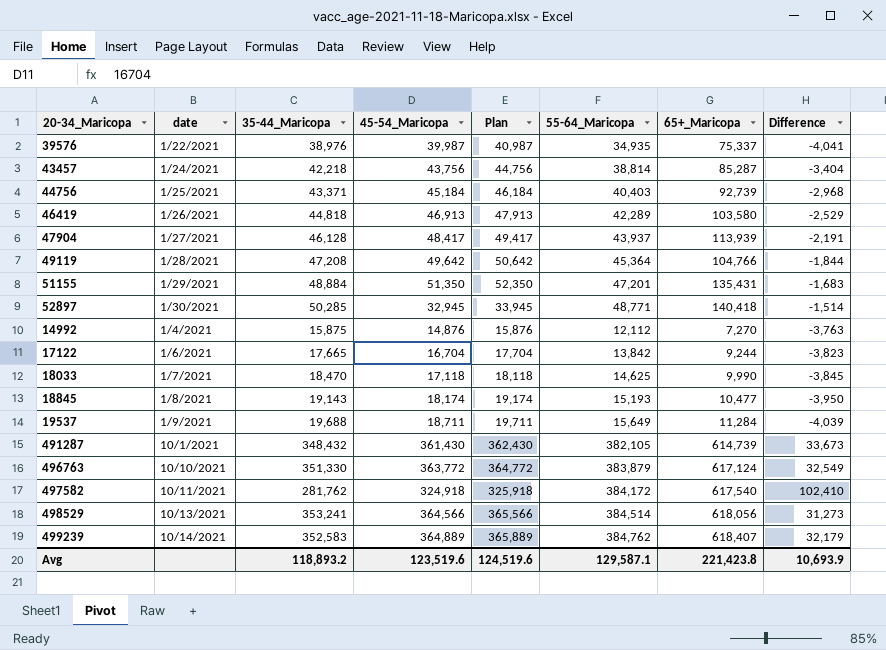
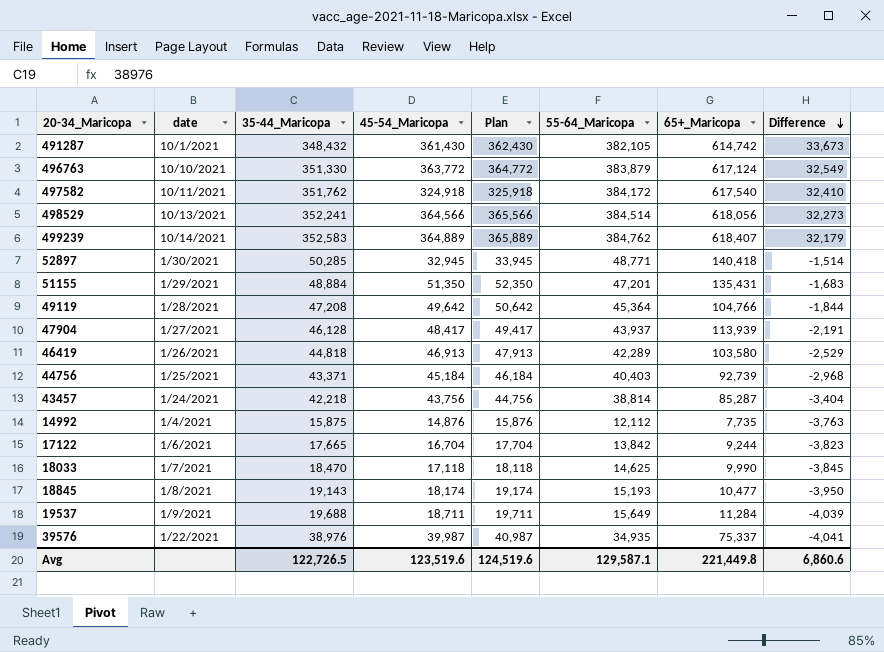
row order: none -> Difference descending
491287 | 65+_Maricopa: 614,739 -> 614,742
497582 | 35-44_Maricopa: 281,762 -> 351,762
497582 | Difference: 102,410 -> 32,410
498529 | 35-44_Maricopa: 353,241 -> 352,241
498529 | Difference: 31,273 -> 32,273
14992 | 65+_Maricopa: 7,270 -> 7,735
Avg | 35-44_Maricopa: 118,893.2 -> 122,726.5
Avg | 65+_Maricopa: 221,423.8 -> 221,449.8
Avg | Difference: 10,693.9 -> 6,860.6

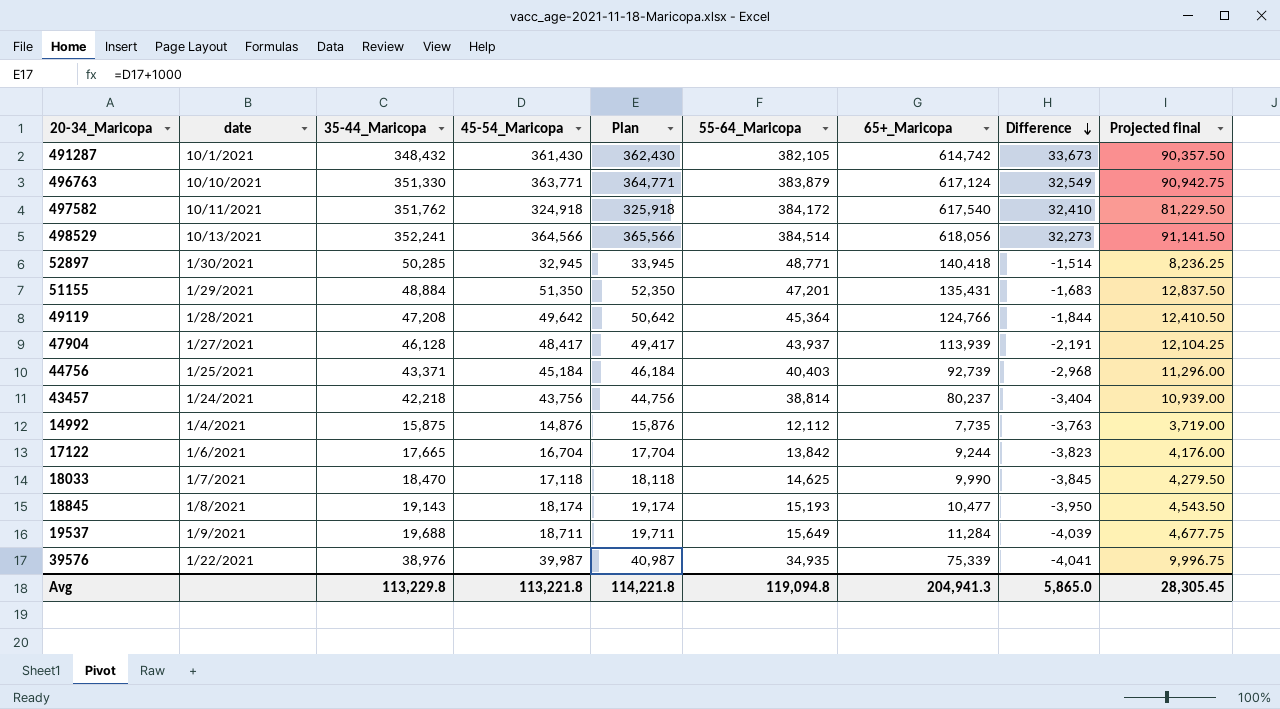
column Projected final | formula: none -> [45-54_Maricopa] * 0.25
row 499239: 10/14/2021 | 352,583 | 364,889 | 365,889 | 384,762 | 618,407 | 32,179 -> none
row 46419: 1/26/2021 | 44,818 | 46,913 | 47,913 | 42,289 | 103,580 | -2,529 -> none
496763 | 45-54_Maricopa: 363,772 -> 363,771
496763 | Plan: 364,772 -> 364,771
49119 | 65+_Maricopa: 104,766 -> 124,766
43457 | 65+_Maricopa: 85,287 -> 80,237
39576 | 65+_Maricopa: 75,337 -> 75,339
Avg | 35-44_Maricopa: 122,726.5 -> 113,229.8
Avg | 45-54_Maricopa: 123,519.6 -> 113,221.8
Avg | Plan: 124,519.6 -> 114,221.8
Avg | 55-64_Maricopa: 129,587.1 -> 119,094.8
Avg | 65+_Maricopa: 221,449.8 -> 204,941.3
Avg | Difference: 6,860.6 -> 5,865.0

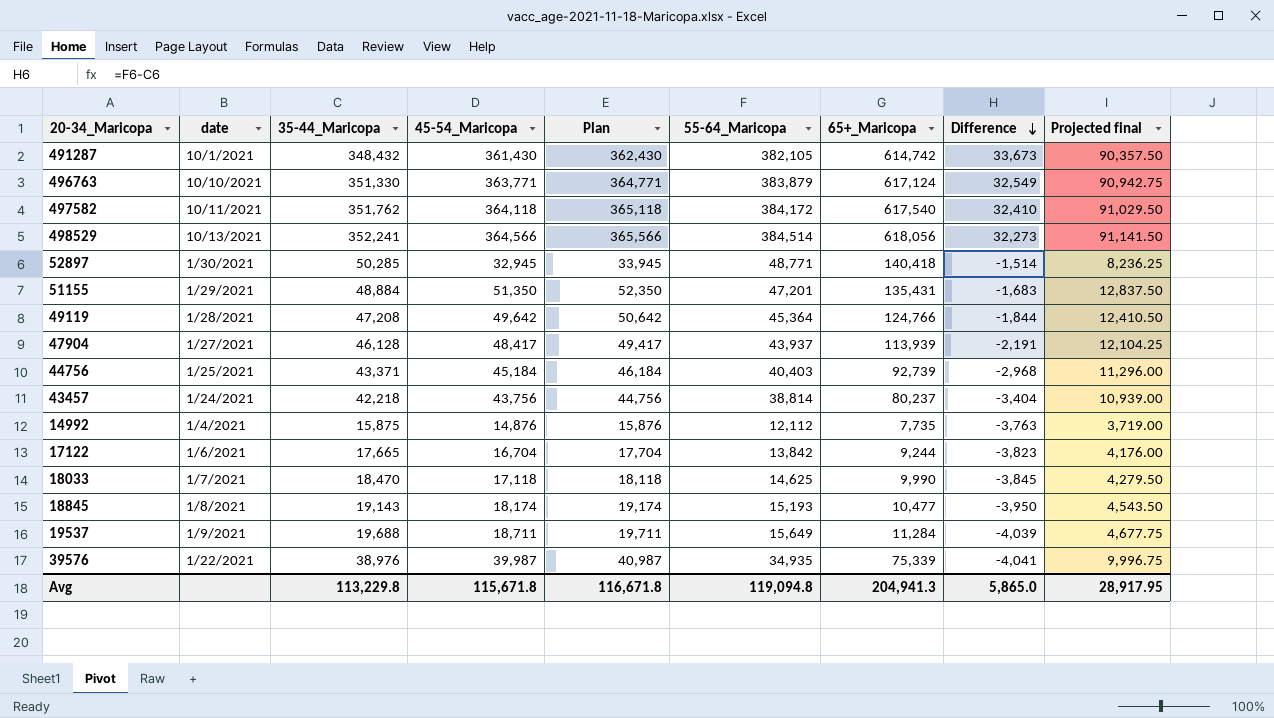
497582 | 45-54_Maricopa: 324,918 -> 364,118
497582 | Plan: 325,918 -> 365,118
497582 | Projected final: 81,229.50 -> 91,029.50
Avg | 45-54_Maricopa: 113,221.8 -> 115,671.8
Avg | Plan: 114,221.8 -> 116,671.8
Avg | Projected final: 28,305.45 -> 28,917.95

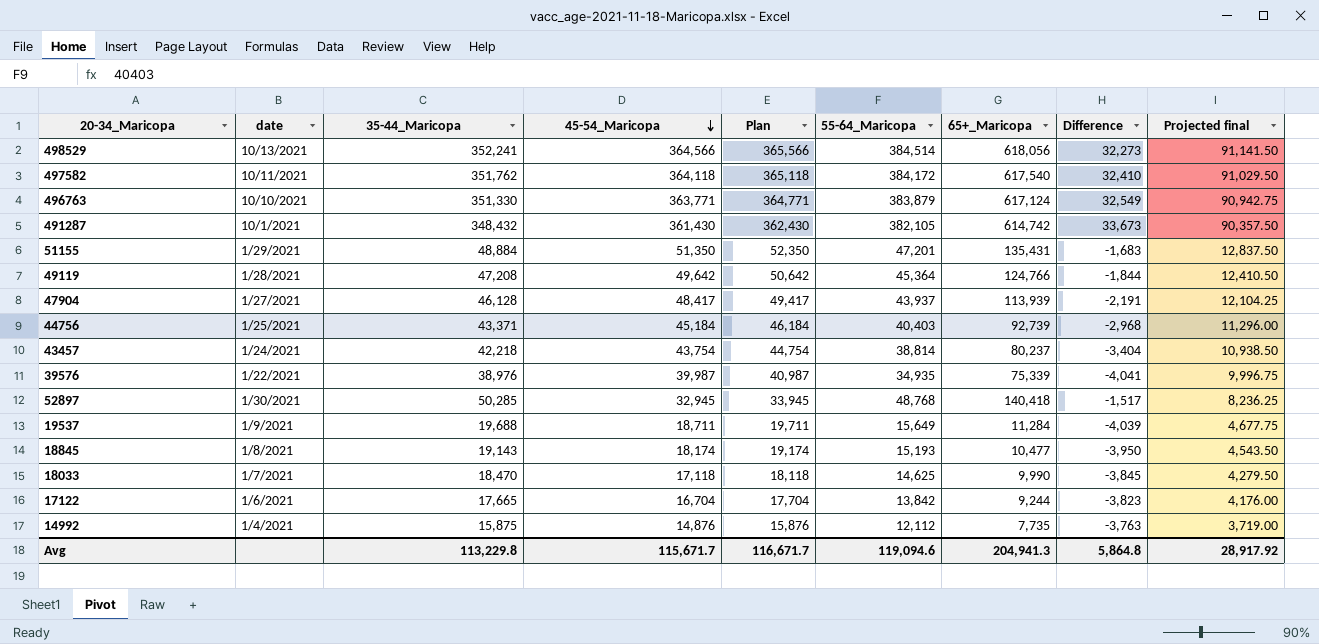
row order: Difference descending -> 45-54_Maricopa descending
43457 | 45-54_Maricopa: 43,756 -> 43,754
43457 | Plan: 44,756 -> 44,754
43457 | Projected final: 10,939.00 -> 10,938.50
52897 | 55-64_Maricopa: 48,771 -> 48,768
52897 | Difference: -1,514 -> -1,517
Avg | 45-54_Maricopa: 115,671.8 -> 115,671.7
Avg | Plan: 116,671.8 -> 116,671.7
Avg | 55-64_Maricopa: 119,094.8 -> 119,094.6
Avg | Difference: 5,865.0 -> 5,864.8
Avg | Projected final: 28,917.95 -> 28,917.92

